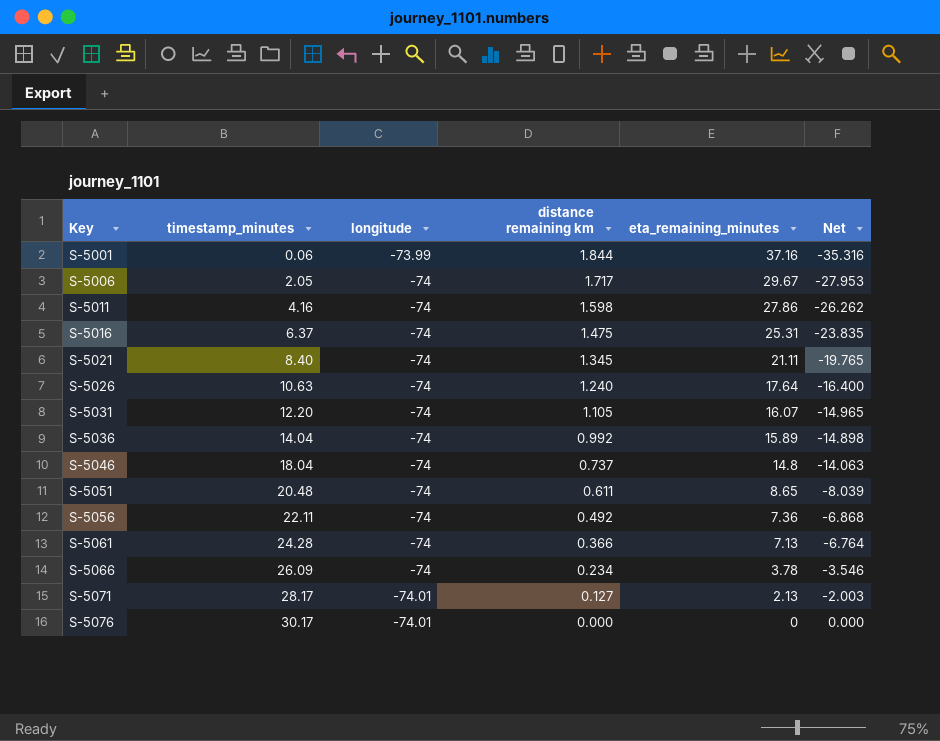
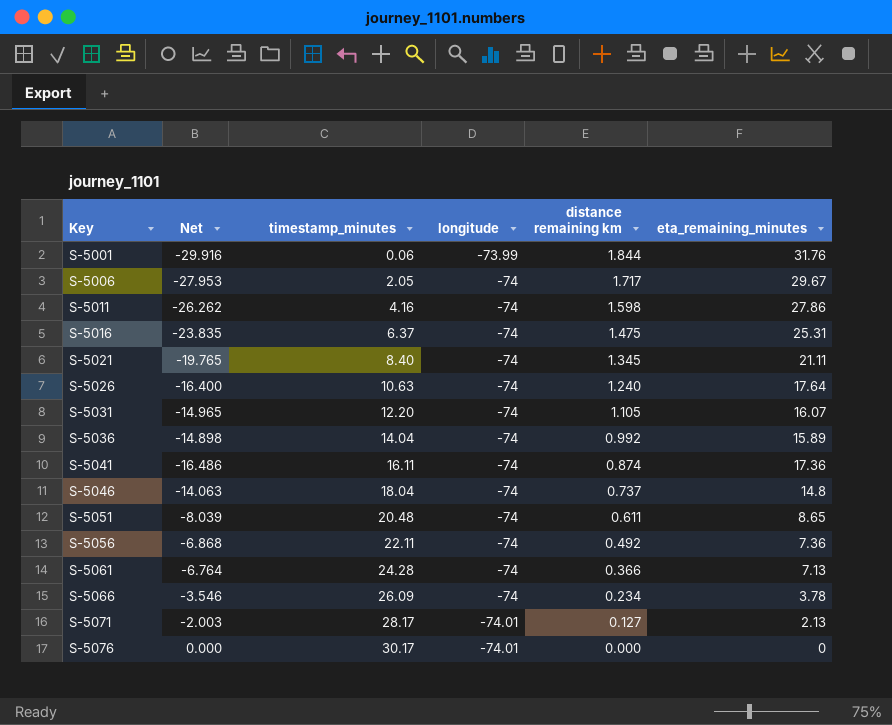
column Net | position: 6 -> 2
S-5001 | Net: -35.316 -> -29.916
S-5001 | eta_remaining_minutes: 37.16 -> 31.76
row S-5041: none -> -16.486 | 16.11 | -74 | 0.874 | 17.36

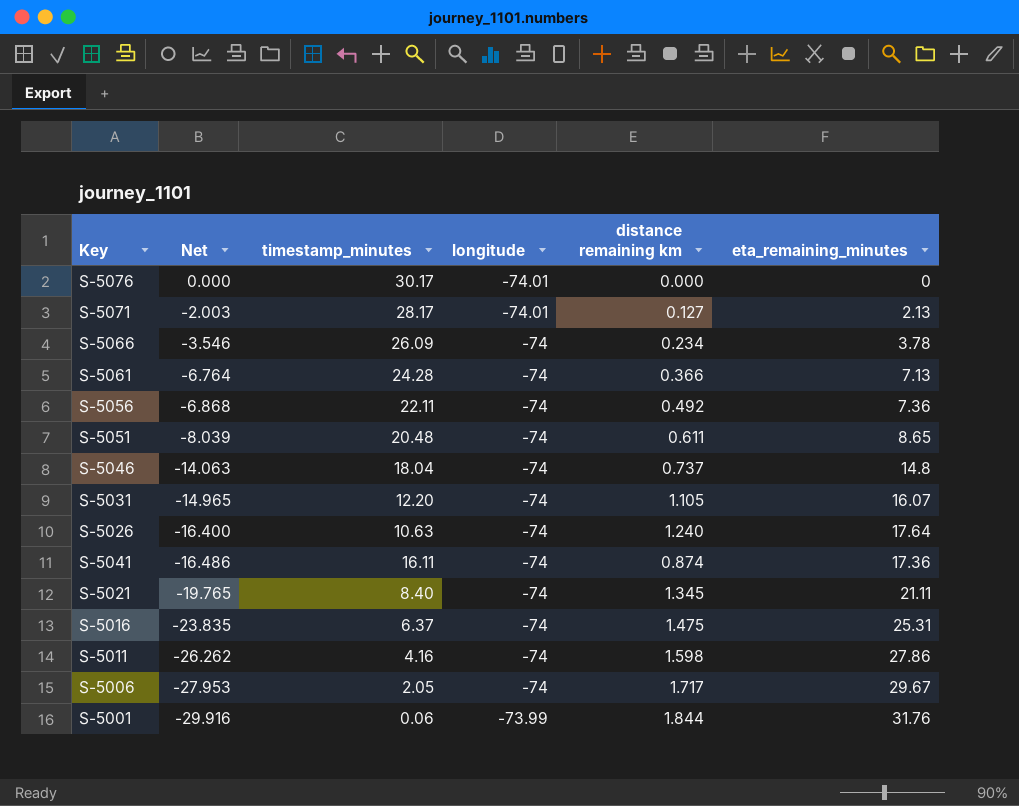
row order: Key ascending -> Net descending
row S-5036: -14.898 | 14.04 | -74 | 0.992 | 15.89 -> none

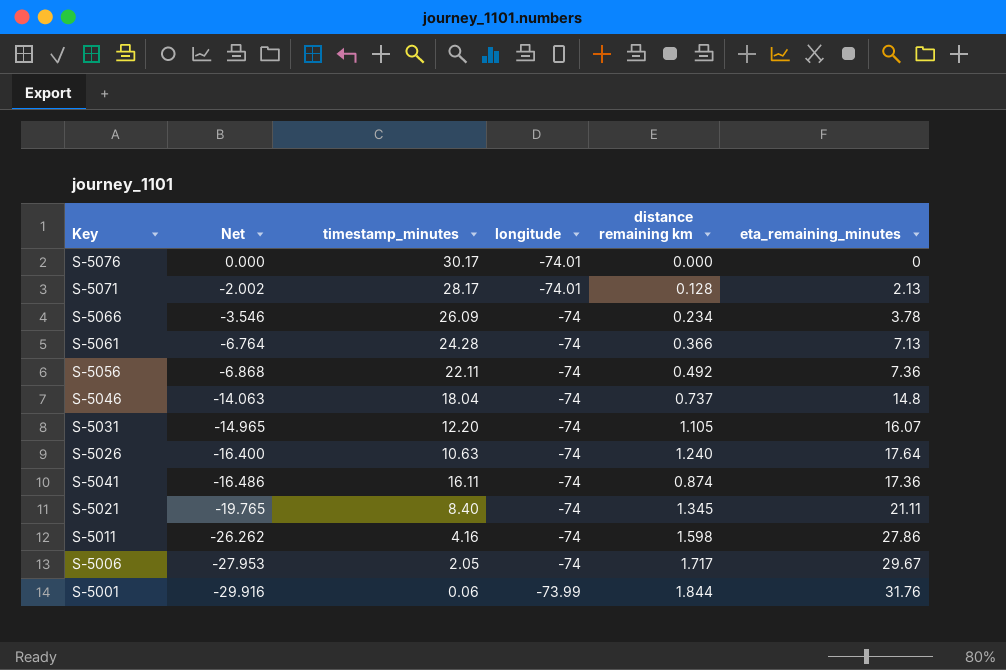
row S-5051: -8.039 | 20.48 | -74 | 0.611 | 8.65 -> none
row S-5016: -23.835 | 6.37 | -74 | 1.475 | 25.31 -> none
S-5071 | Net: -2.003 -> -2.002
S-5071 | distance remaining km: 0.127 -> 0.128

